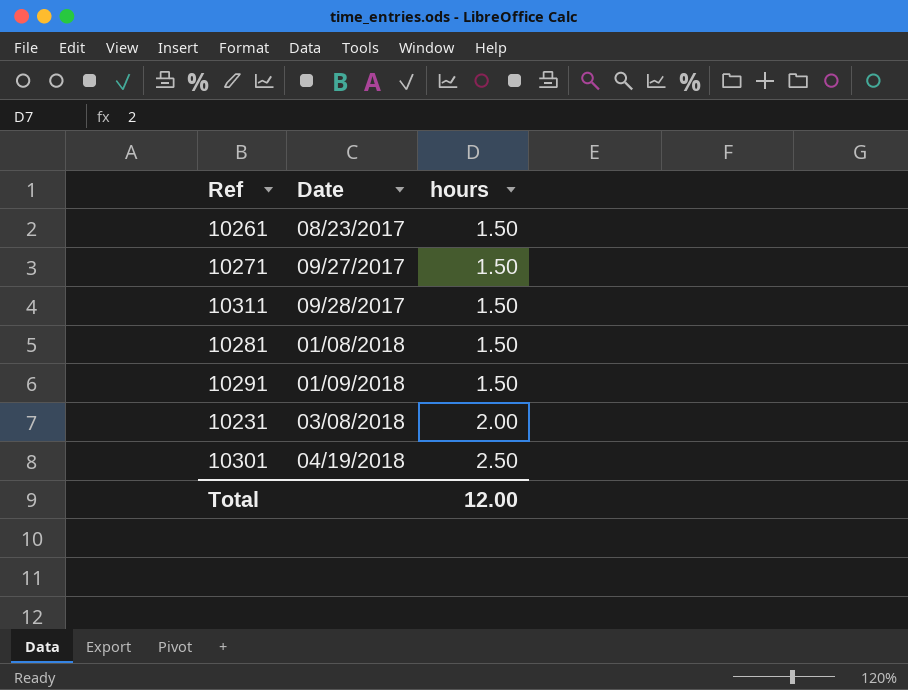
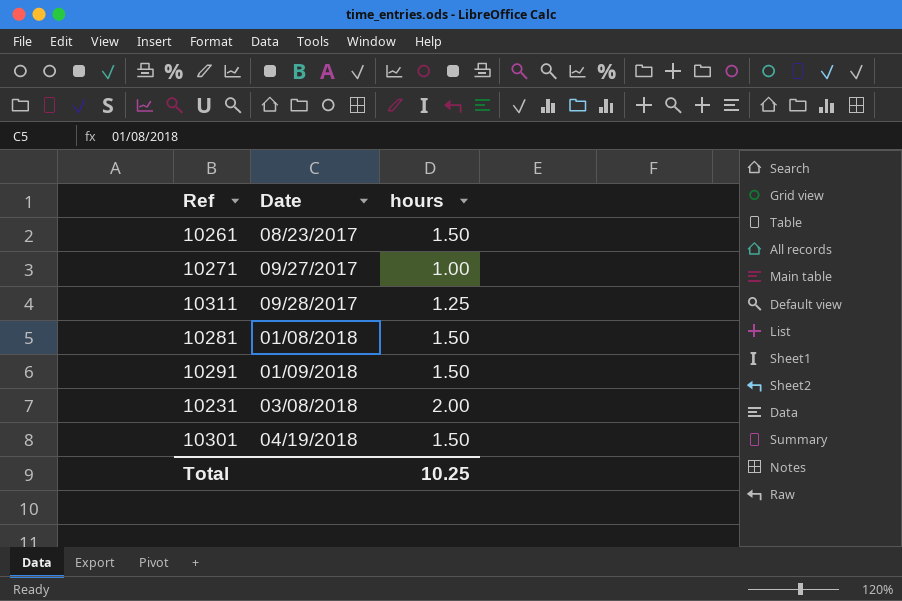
10271 | hours: 1.50 -> 1.00
10311 | hours: 1.50 -> 1.25
10301 | hours: 2.50 -> 1.50
Total | hours: 12.00 -> 10.25

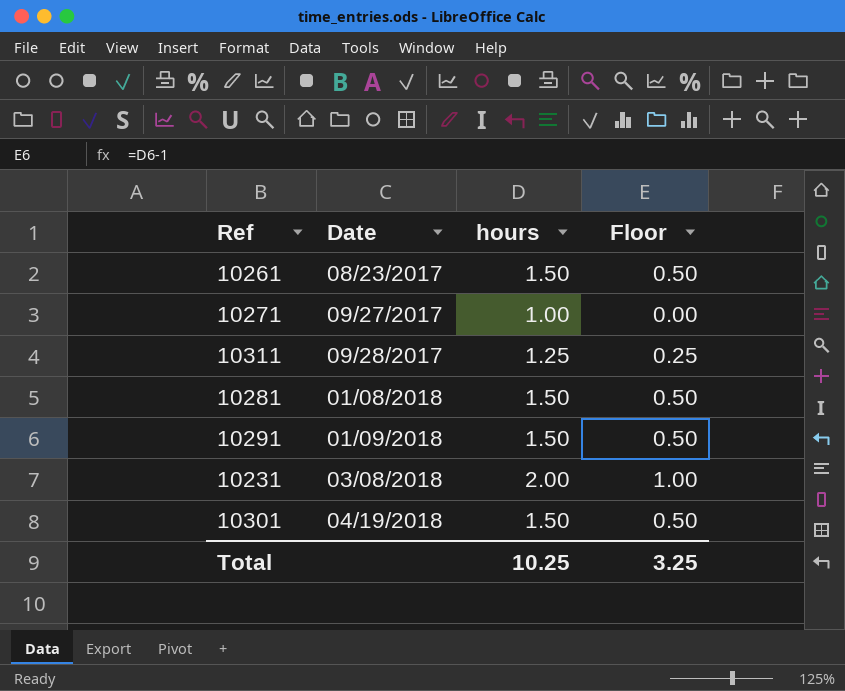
column Floor | formula: none -> [hours] - 1

